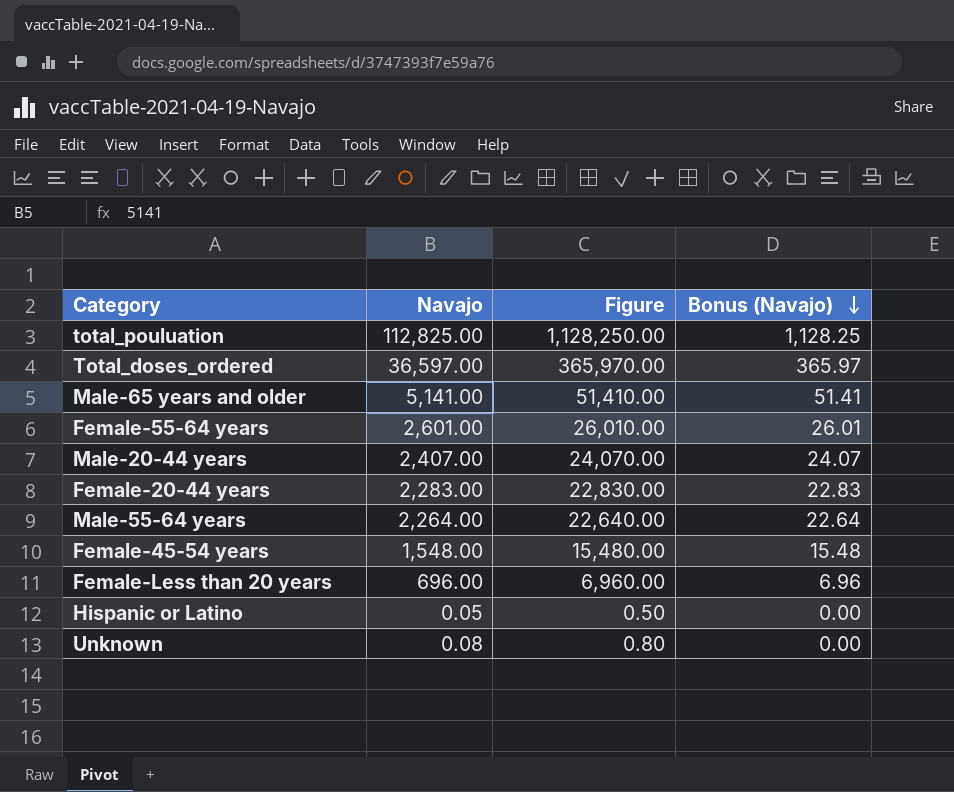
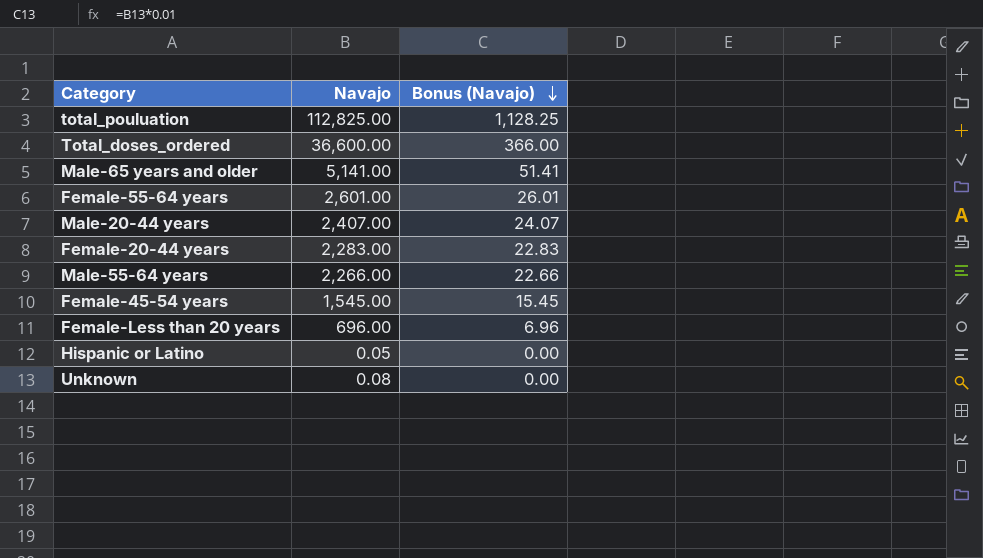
column Figure | formula: [Navajo] * 10 -> none
Total_doses_ordered | Navajo: 36,597.00 -> 36,600.00
Total_doses_ordered | Bonus (Navajo): 365.97 -> 366.00
Male-55-64 years | Navajo: 2,264.00 -> 2,266.00
Male-55-64 years | Bonus (Navajo): 22.64 -> 22.66
Female-45-54 years | Navajo: 1,548.00 -> 1,545.00
Female-45-54 years | Bonus (Navajo): 15.48 -> 15.45

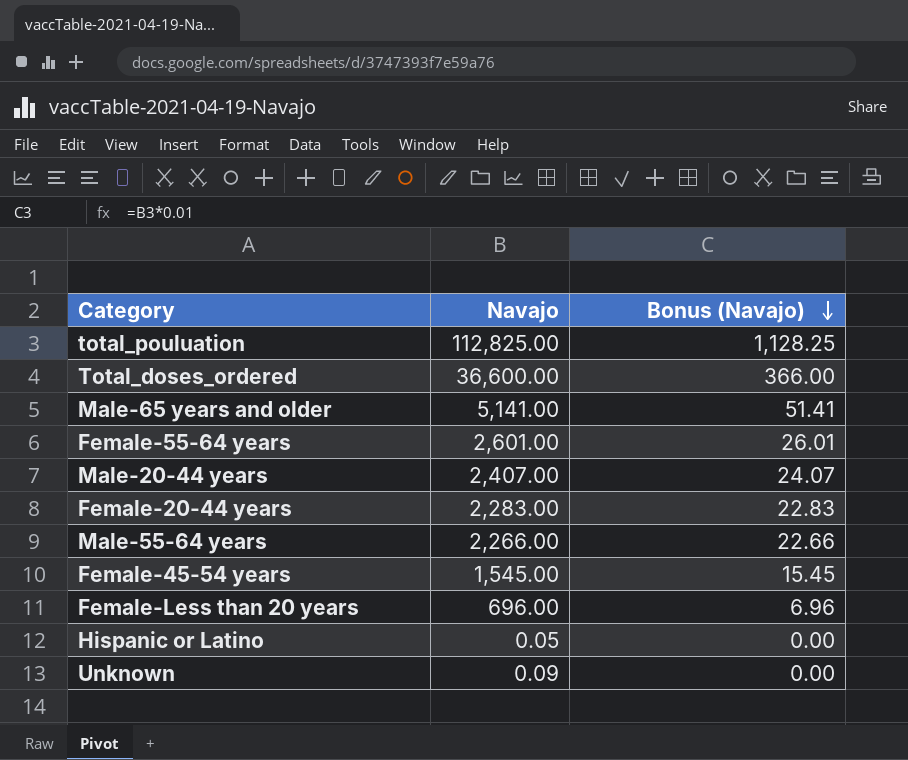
Unknown | Navajo: 0.08 -> 0.09

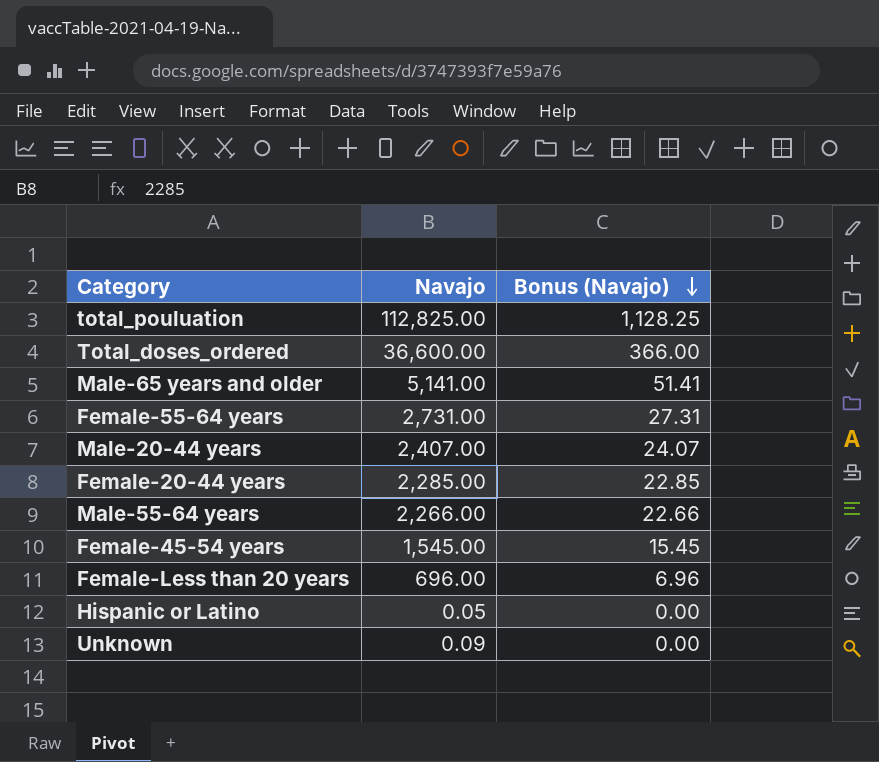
Female-55-64 years | Navajo: 2,601.00 -> 2,731.00
Female-55-64 years | Bonus (Navajo): 26.01 -> 27.31
Female-20-44 years | Navajo: 2,283.00 -> 2,285.00
Female-20-44 years | Bonus (Navajo): 22.83 -> 22.85

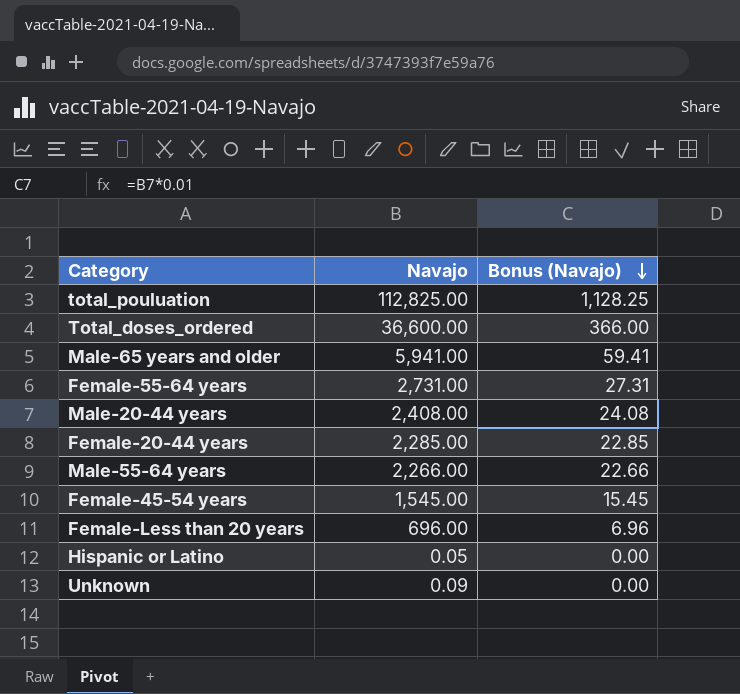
Male-65 years and older | Navajo: 5,141.00 -> 5,941.00
Male-65 years and older | Bonus (Navajo): 51.41 -> 59.41
Male-20-44 years | Navajo: 2,407.00 -> 2,408.00
Male-20-44 years | Bonus (Navajo): 24.07 -> 24.08

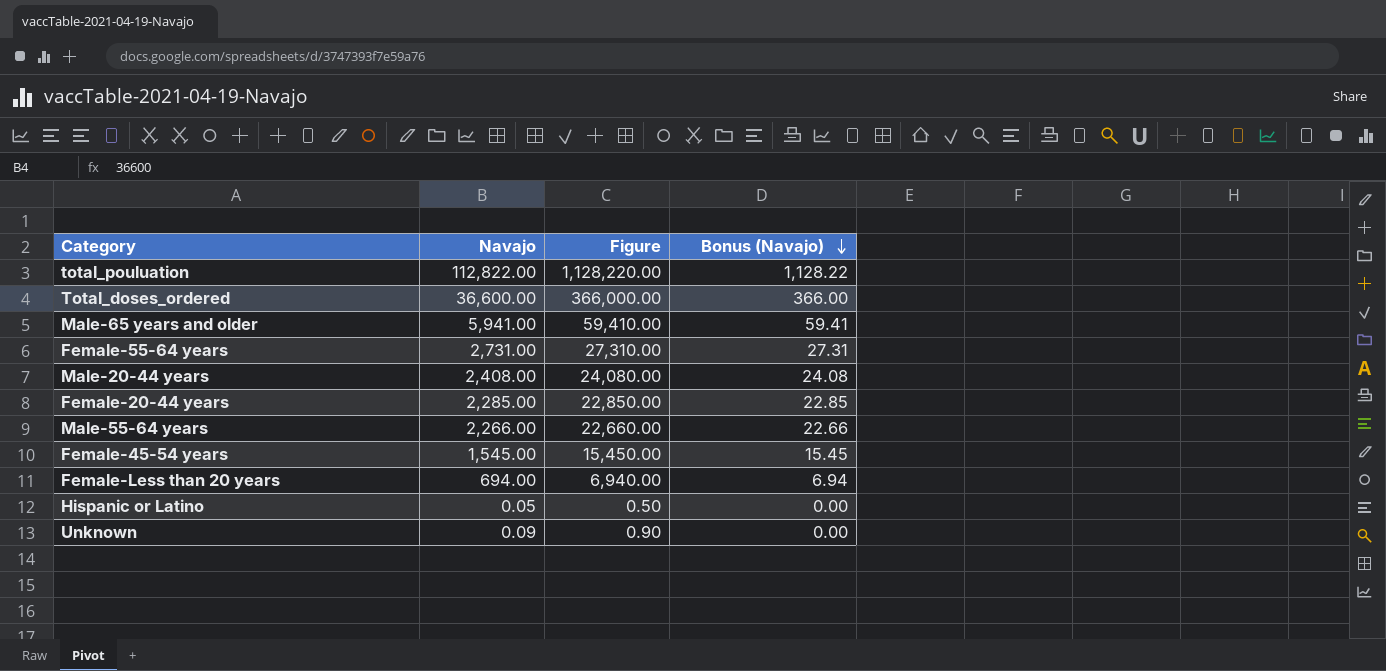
column Figure | formula: none -> [Navajo] * 10
total_pouluation | Navajo: 112,825.00 -> 112,822.00
total_pouluation | Bonus (Navajo): 1,128.25 -> 1,128.22
Female-Less than 20 years | Navajo: 696.00 -> 694.00
Female-Less than 20 years | Bonus (Navajo): 6.96 -> 6.94

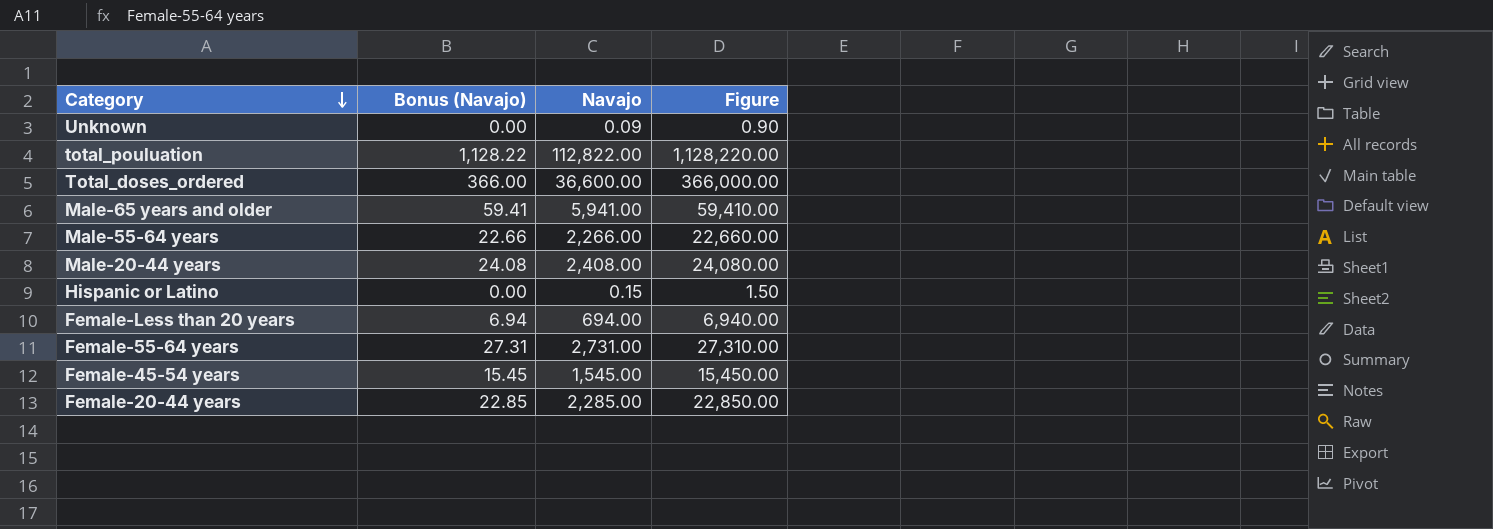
row order: Bonus (Navajo) descending -> Category descending
column Bonus (Navajo) | position: 4 -> 2
Hispanic or Latino | Navajo: 0.05 -> 0.15
Hispanic or Latino | Figure: 0.50 -> 1.50

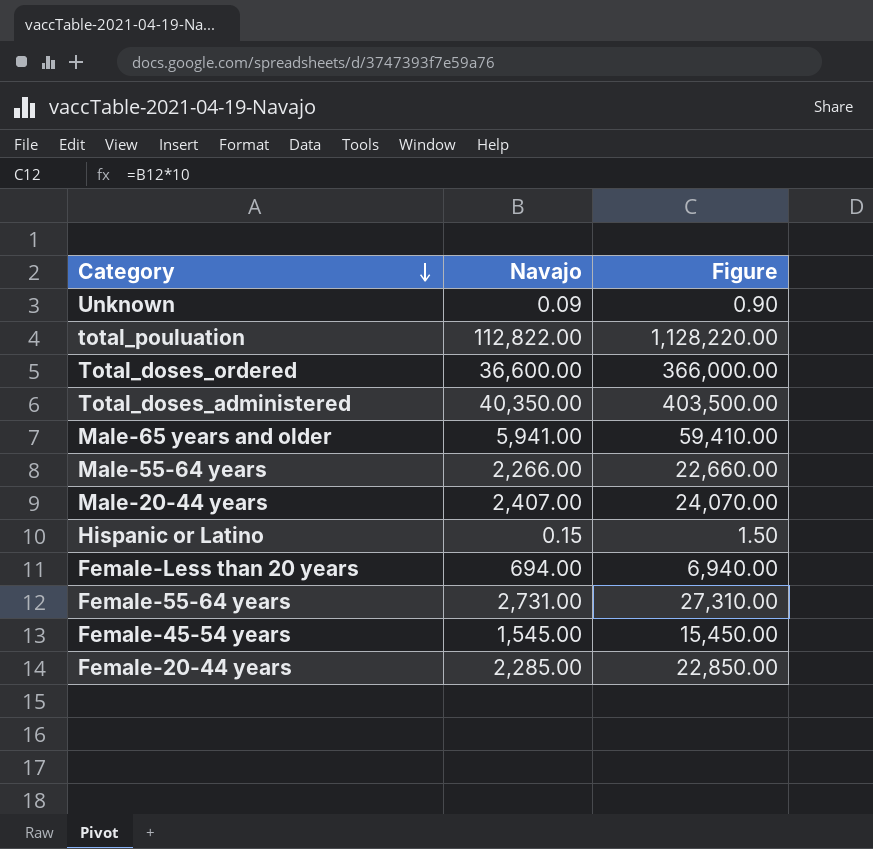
column Bonus (Navajo) | formula: [Navajo] * 0.01 -> none
row Total_doses_administered: none -> 40,350.00 | 403,500.00
Male-20-44 years | Navajo: 2,408.00 -> 2,407.00
Male-20-44 years | Figure: 24,080.00 -> 24,070.00

